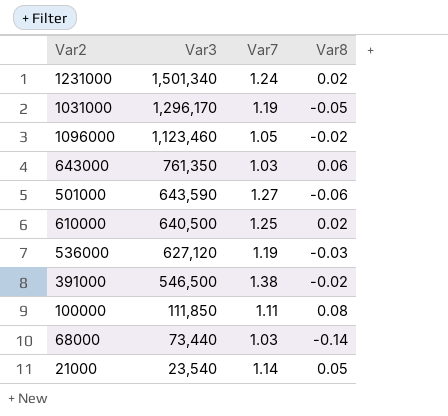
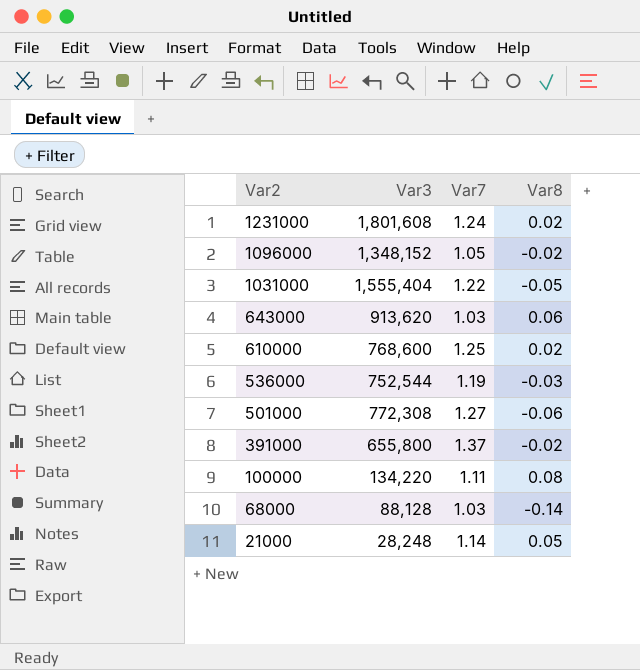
row order: Var3 descending -> Var2 descending
1231000 | Var3: 1,501,340 -> 1,801,608
1096000 | Var3: 1,123,460 -> 1,348,152
1031000 | Var3: 1,296,170 -> 1,555,404
1031000 | Var7: 1.19 -> 1.22
643000 | Var3: 761,350 -> 913,620
610000 | Var3: 640,500 -> 768,600
536000 | Var3: 627,120 -> 752,544
501000 | Var3: 643,590 -> 772,308
391000 | Var3: 546,500 -> 655,800
391000 | Var7: 1.38 -> 1.37
100000 | Var3: 111,850 -> 134,220
68000 | Var3: 73,440 -> 88,128
21000 | Var3: 23,540 -> 28,248

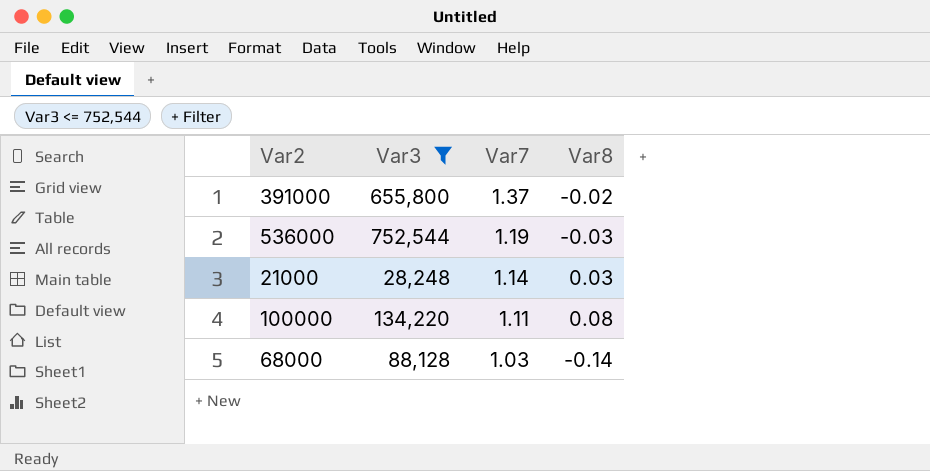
filter: none -> Var3 <= 752,544
row order: Var2 descending -> Var7 descending
21000 | Var8: 0.05 -> 0.03

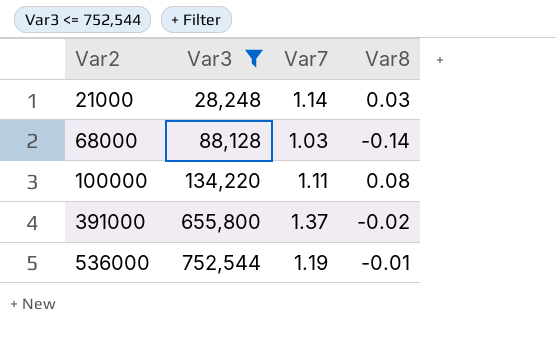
row order: Var7 descending -> Var2 ascending
536000 | Var8: -0.03 -> -0.01

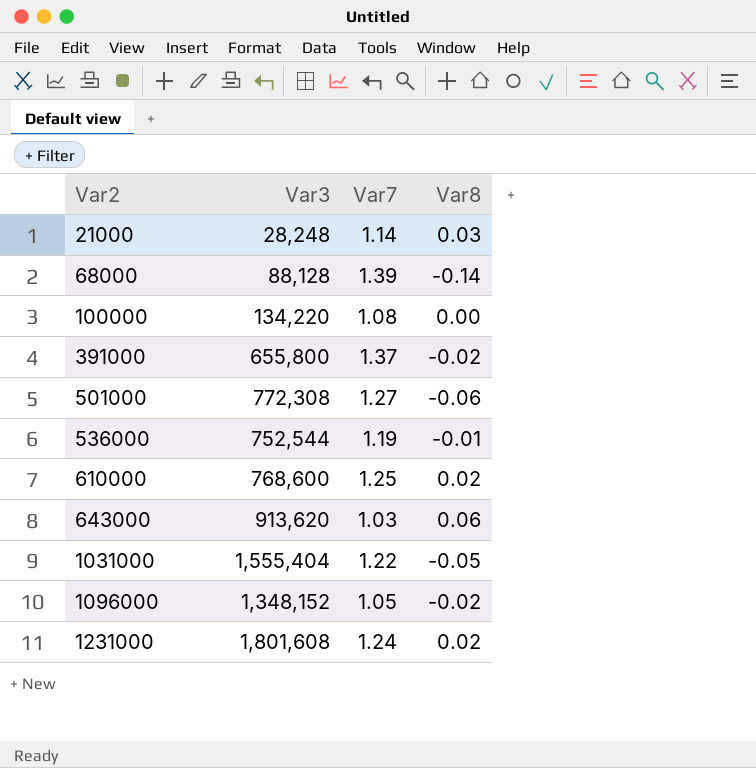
filter: Var3 <= 752,544 -> none
68000 | Var7: 1.03 -> 1.39
100000 | Var7: 1.11 -> 1.08
100000 | Var8: 0.08 -> 0.00

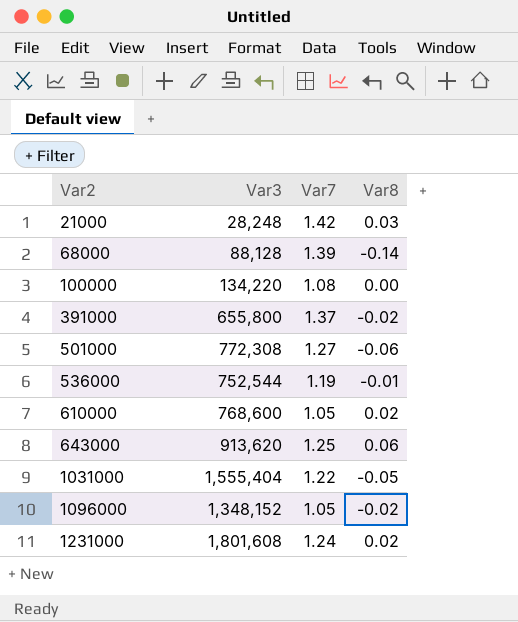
21000 | Var7: 1.14 -> 1.42
610000 | Var7: 1.25 -> 1.05
643000 | Var7: 1.03 -> 1.25

